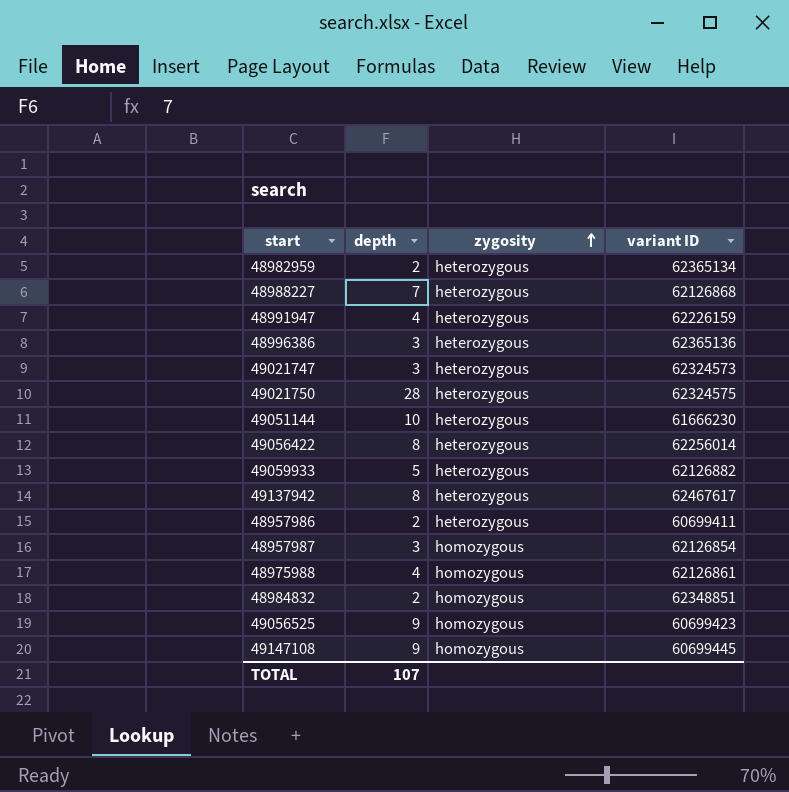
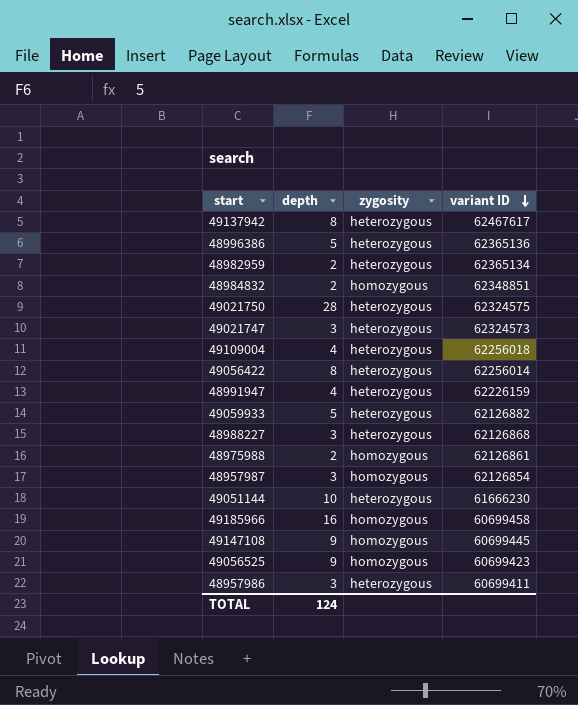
row order: zygosity ascending -> variant ID descending
48996386 | depth: 3 -> 5
row 49109004: none -> 4 | heterozygous | 62256018
48988227 | depth: 7 -> 3
48975988 | depth: 4 -> 2
row 49185966: none -> 16 | homozygous | 60699458
48957986 | depth: 2 -> 3
TOTAL | depth: 107 -> 124

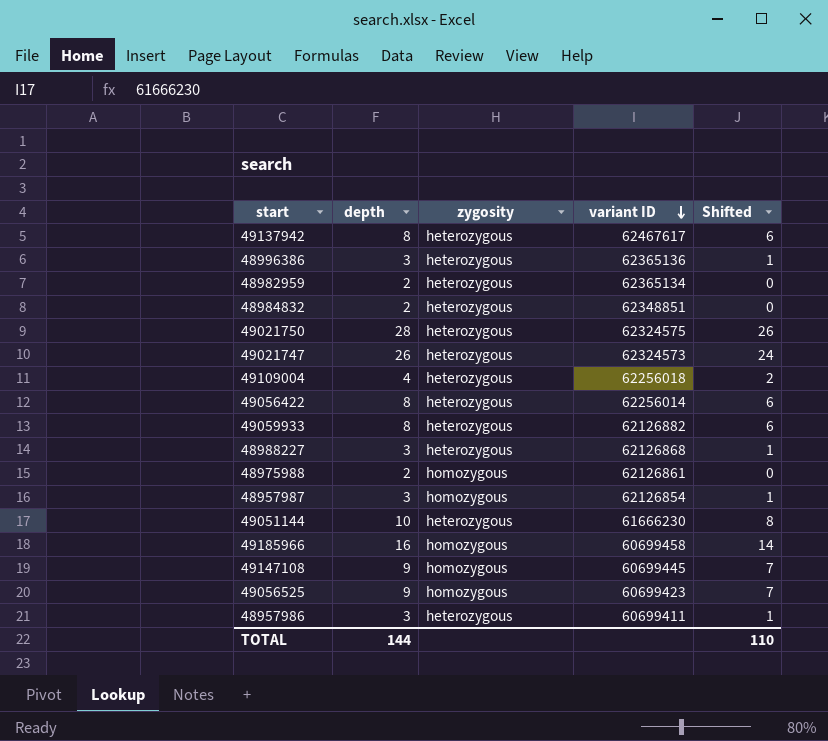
column Shifted | formula: none -> [depth] - 2
row 48991947: 4 | heterozygous | 62226159 -> none
48996386 | depth: 5 -> 3
48984832 | zygosity: homozygous -> heterozygous
49021747 | depth: 3 -> 26
49059933 | depth: 5 -> 8
TOTAL | depth: 124 -> 144

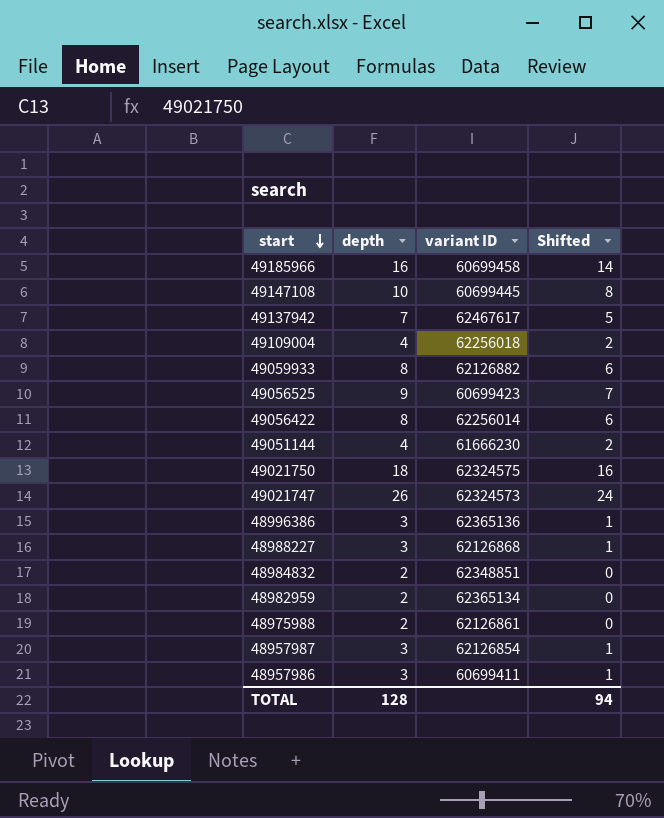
row order: variant ID descending -> start descending
column zygosity | position: 3 -> none
49147108 | depth: 9 -> 10
49147108 | Shifted: 7 -> 8
49137942 | depth: 8 -> 7
49137942 | Shifted: 6 -> 5
49051144 | depth: 10 -> 4
49051144 | Shifted: 8 -> 2
49021750 | depth: 28 -> 18
49021750 | Shifted: 26 -> 16
TOTAL | depth: 144 -> 128
TOTAL | Shifted: 110 -> 94

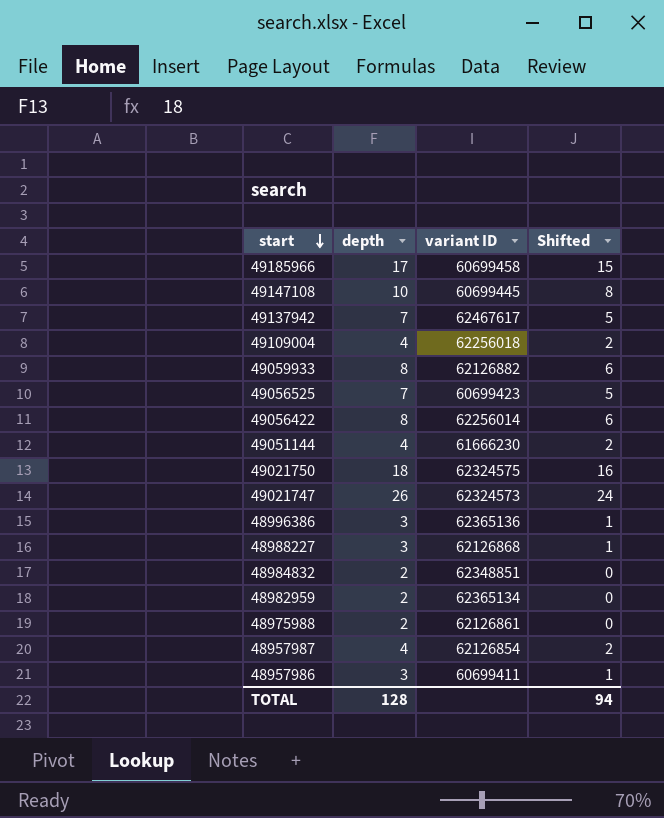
49185966 | depth: 16 -> 17
49185966 | Shifted: 14 -> 15
49056525 | depth: 9 -> 7
49056525 | Shifted: 7 -> 5
48957987 | depth: 3 -> 4
48957987 | Shifted: 1 -> 2

